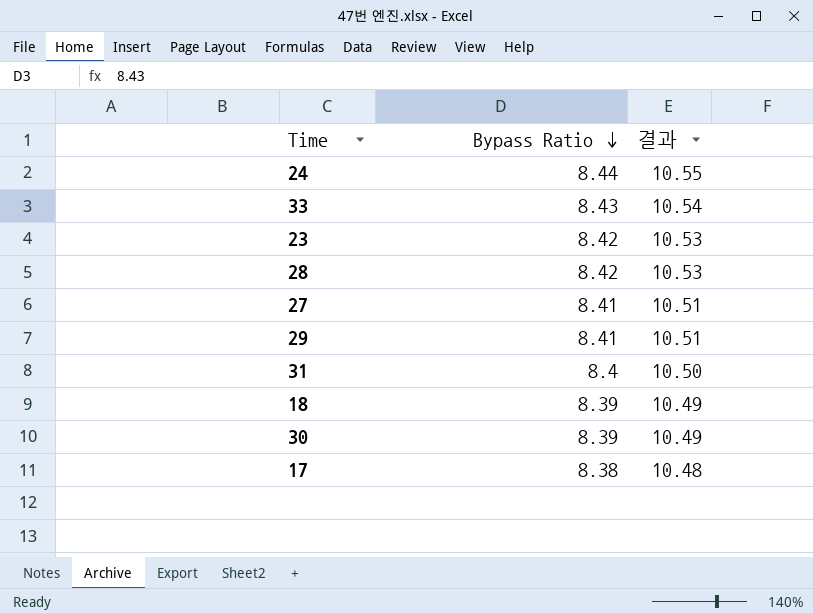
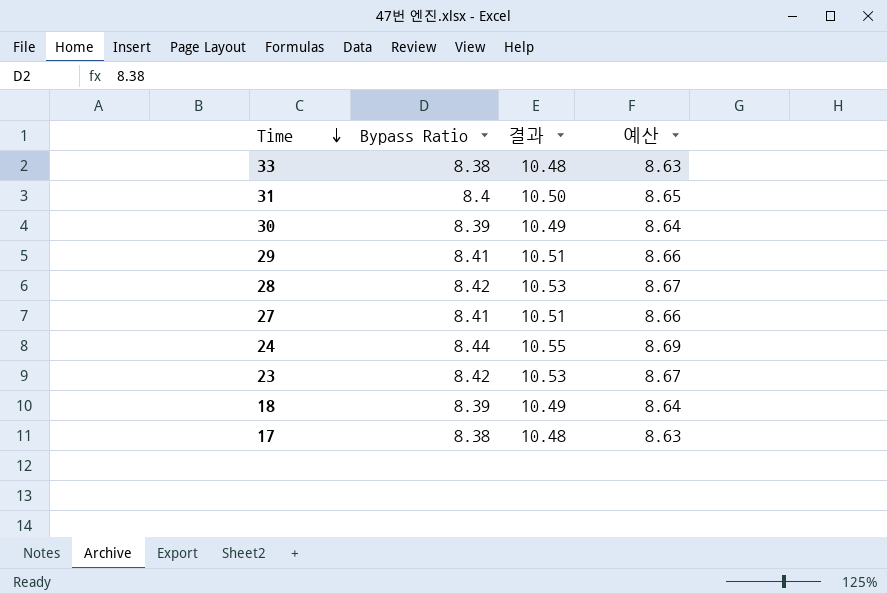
row order: Bypass Ratio descending -> Time descending
column 예산 | formula: none -> [Bypass Ratio] * 1.03
33 | Bypass Ratio: 8.43 -> 8.38
33 | 결과: 10.54 -> 10.48

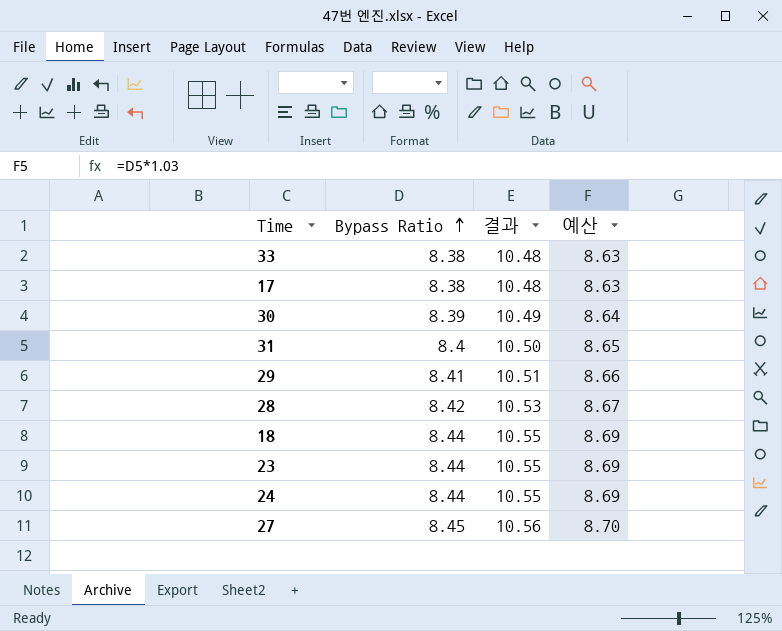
row order: Time descending -> Bypass Ratio ascending
18 | Bypass Ratio: 8.39 -> 8.44
18 | 결과: 10.49 -> 10.55
18 | 예산: 8.64 -> 8.69
23 | Bypass Ratio: 8.42 -> 8.44
23 | 결과: 10.53 -> 10.55
23 | 예산: 8.67 -> 8.69
27 | Bypass Ratio: 8.41 -> 8.45
27 | 결과: 10.51 -> 10.56
27 | 예산: 8.66 -> 8.70

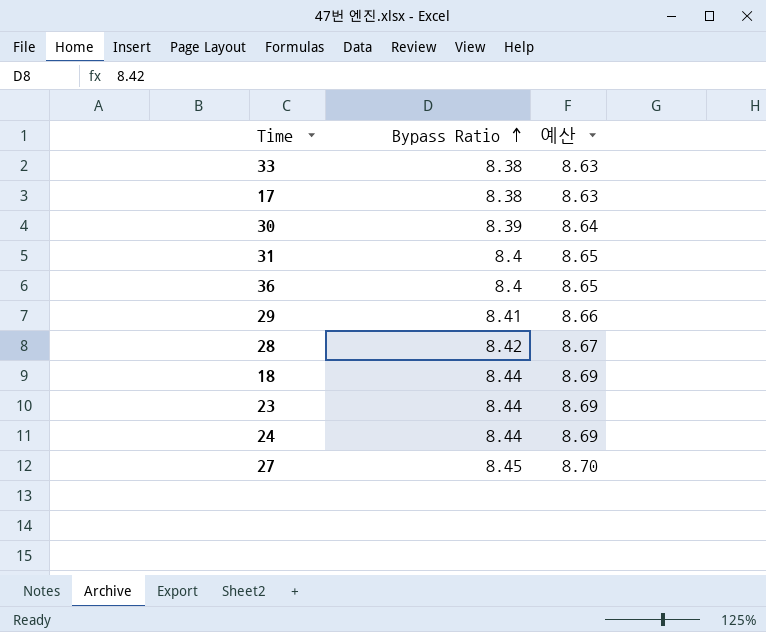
column 결과 | formula: [Bypass Ratio] * 1.25 -> none
row 36: none -> 8.4 | 8.65

